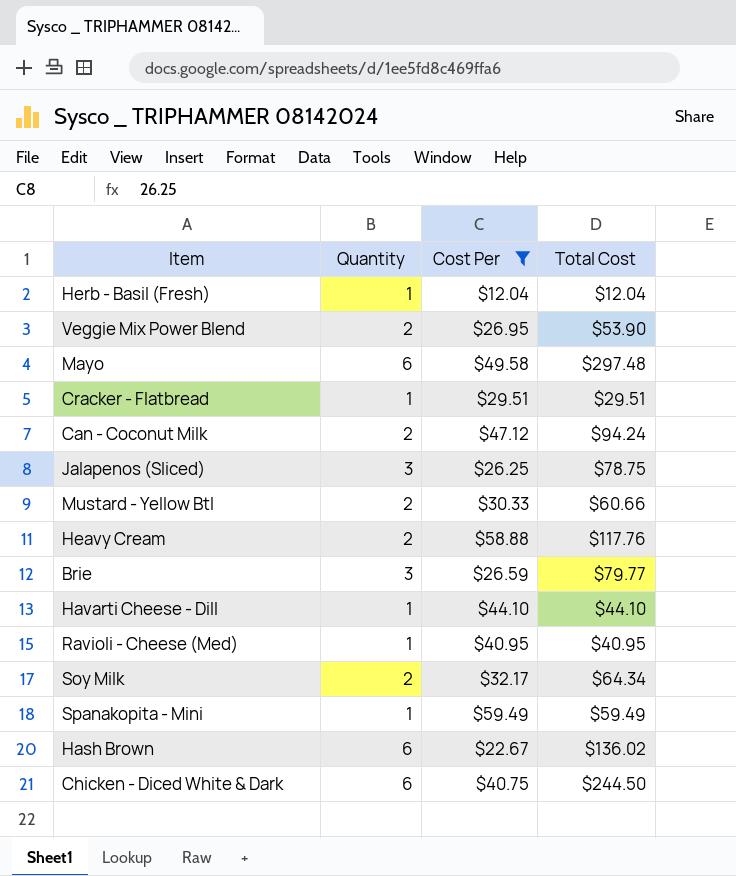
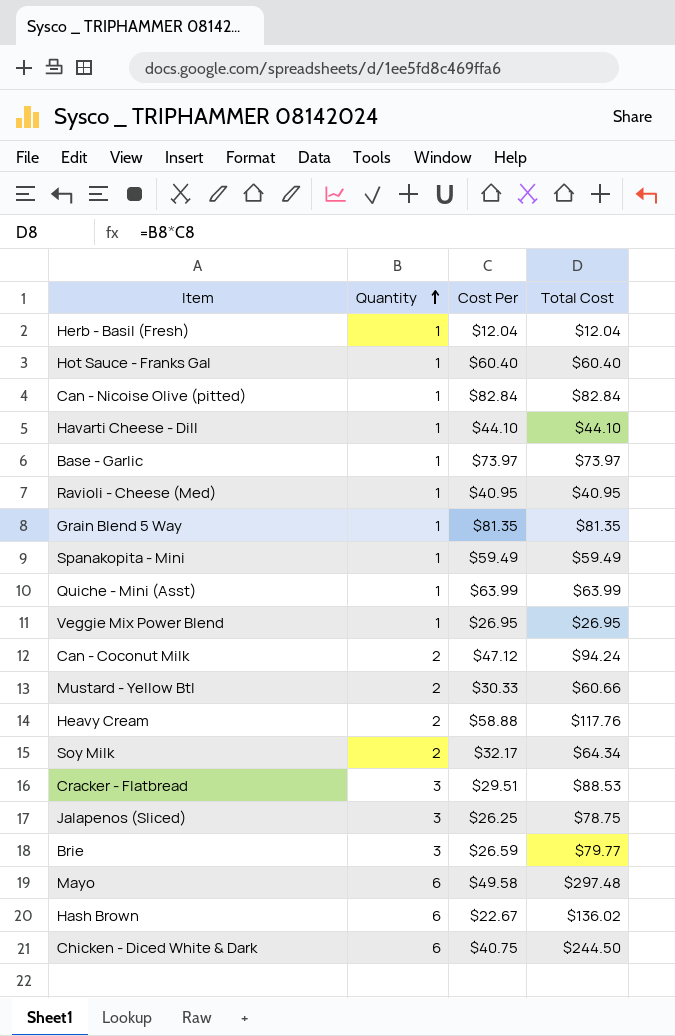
filter: Cost Per <= $59.49 -> none
row order: none -> Quantity ascending
Veggie Mix Power Blend | Quantity: 2 -> 1
Veggie Mix Power Blend | Total Cost: $53.90 -> $26.95
Cracker - Flatbread | Quantity: 1 -> 3
Cracker - Flatbread | Total Cost: $29.51 -> $88.53

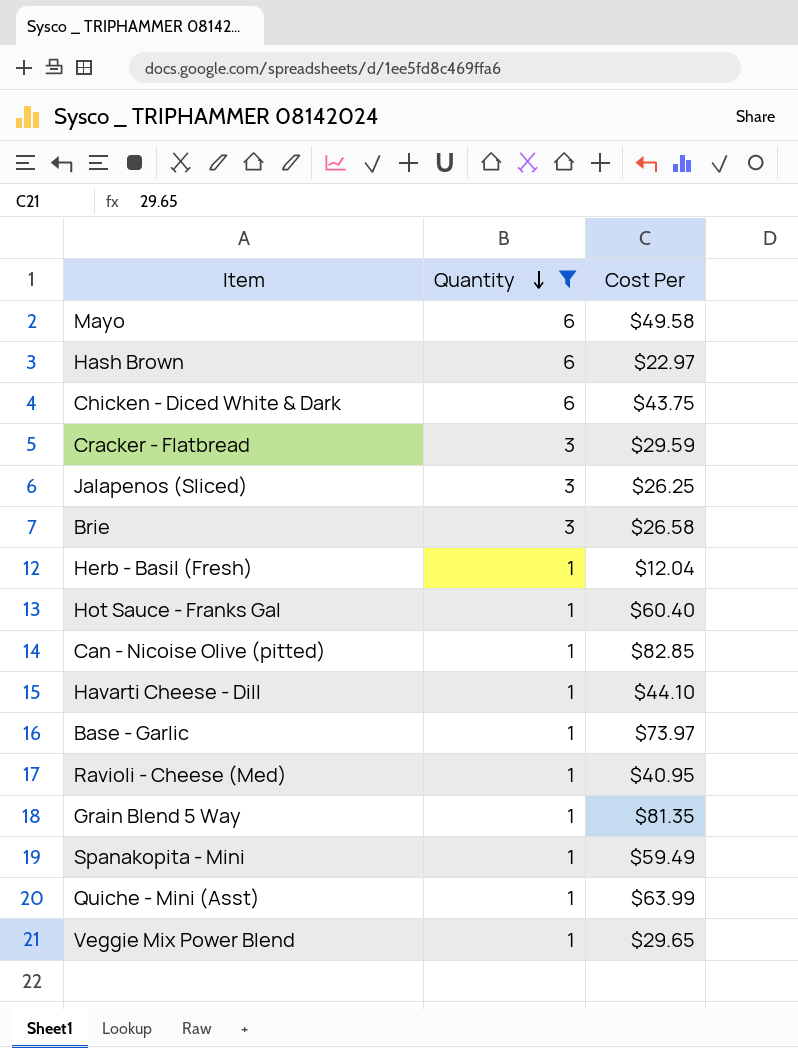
filter: none -> Quantity != 2
row order: Quantity ascending -> Quantity descending
column Total Cost | formula: [Quantity] * [Cost Per] -> none
Hash Brown | Cost Per: $22.67 -> $22.97
Chicken - Diced White & Dark | Cost Per: $40.75 -> $43.75
Cracker - Flatbread | Cost Per: $29.51 -> $29.59
Brie | Cost Per: $26.59 -> $26.58
Can - Nicoise Olive (pitted) | Cost Per: $82.84 -> $82.85
Veggie Mix Power Blend | Cost Per: $26.95 -> $29.65

